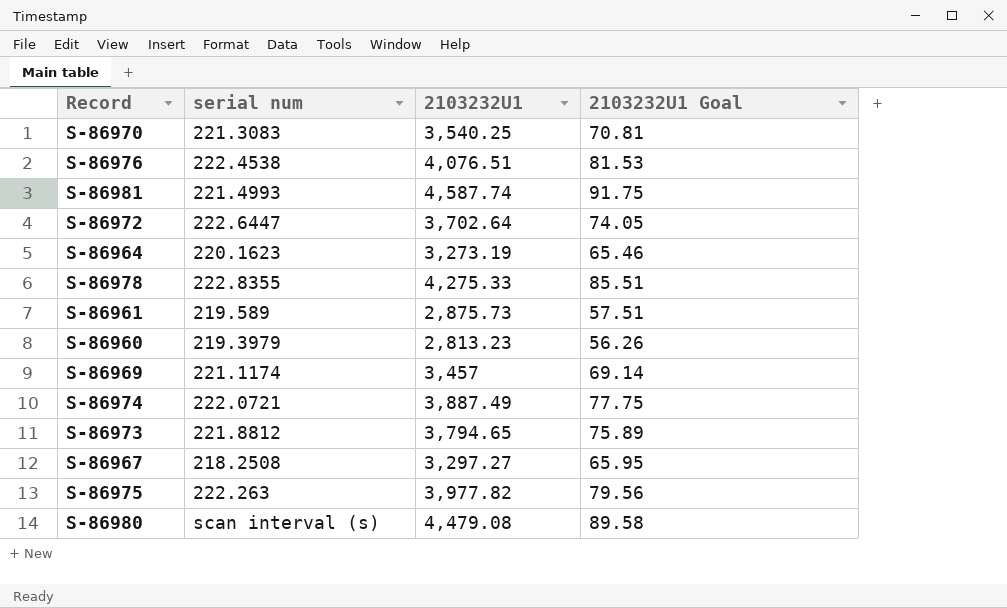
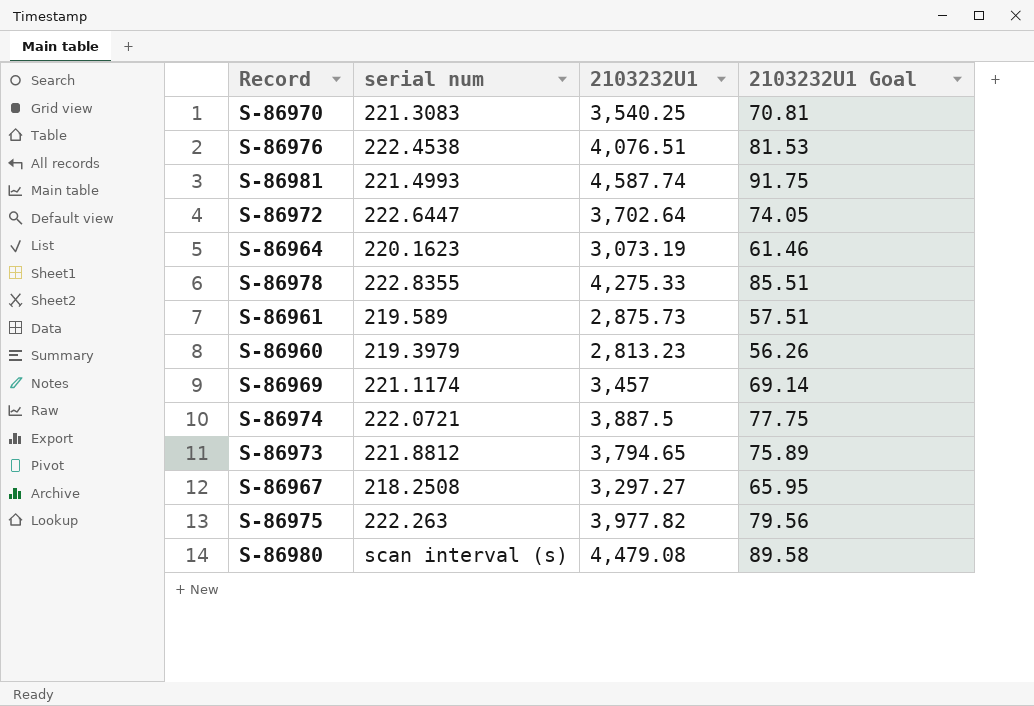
S-86964 | 2103232U1: 3,273.19 -> 3,073.19
S-86964 | 2103232U1 Goal: 65.46 -> 61.46
S-86974 | 2103232U1: 3,887.49 -> 3,887.5

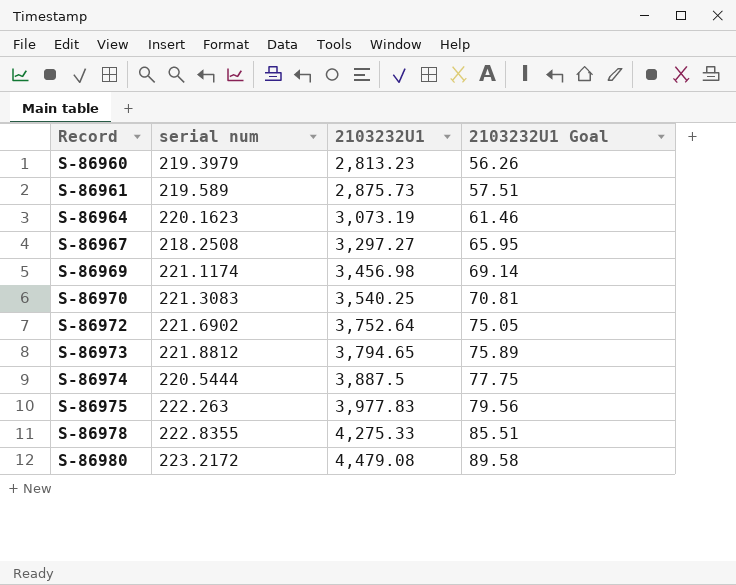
row order: none -> Record ascending
row S-86976: 222.4538 | 4,076.51 | 81.53 -> none
row S-86981: 221.4993 | 4,587.74 | 91.75 -> none
S-86969 | 2103232U1: 3,457 -> 3,456.98
S-86972 | serial num: 222.6447 -> 221.6902
S-86972 | 2103232U1: 3,702.64 -> 3,752.64
S-86972 | 2103232U1 Goal: 74.05 -> 75.05
S-86974 | serial num: 222.0721 -> 220.5444
S-86975 | 2103232U1: 3,977.82 -> 3,977.83
S-86980 | serial num: scan interval (s) -> 223.2172

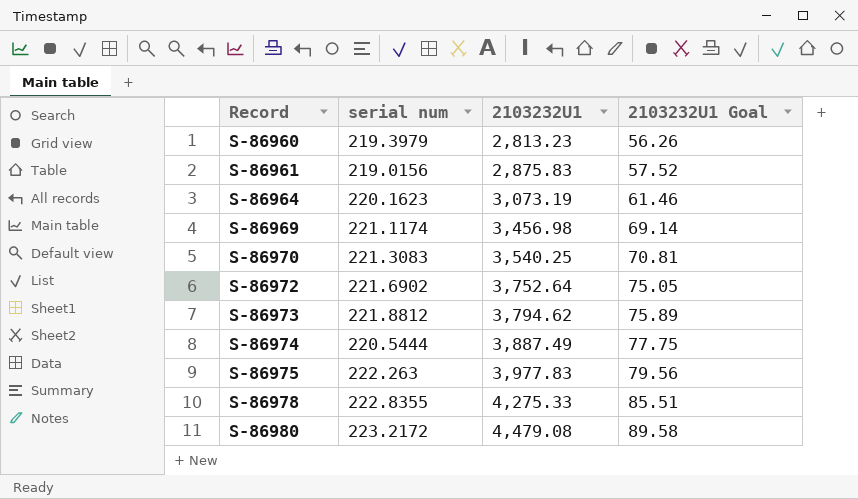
row S-86967: 218.2508 | 3,297.27 | 65.95 -> none
S-86961 | serial num: 219.589 -> 219.0156
S-86961 | 2103232U1: 2,875.73 -> 2,875.83
S-86961 | 2103232U1 Goal: 57.51 -> 57.52
S-86973 | 2103232U1: 3,794.65 -> 3,794.62
S-86974 | 2103232U1: 3,887.5 -> 3,887.49

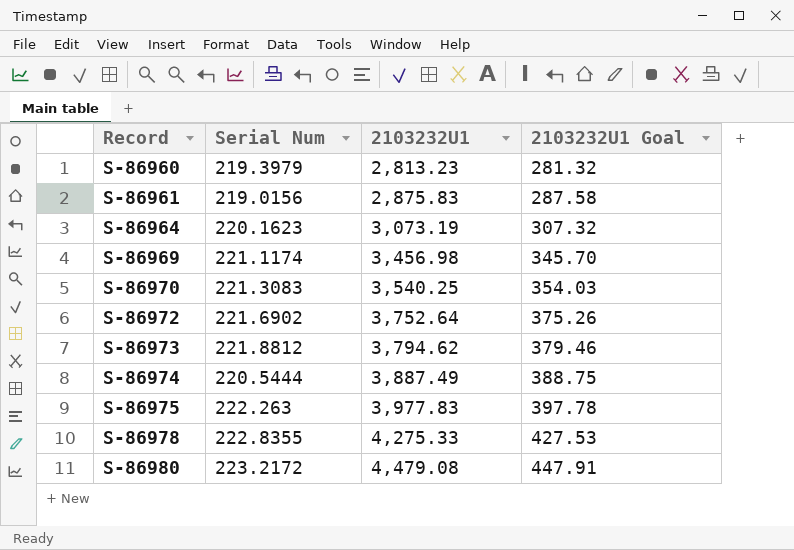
column name: serial num -> Serial Num
column 2103232U1 Goal | formula: [2103232U1] * 0.02 -> [2103232U1] * 0.1

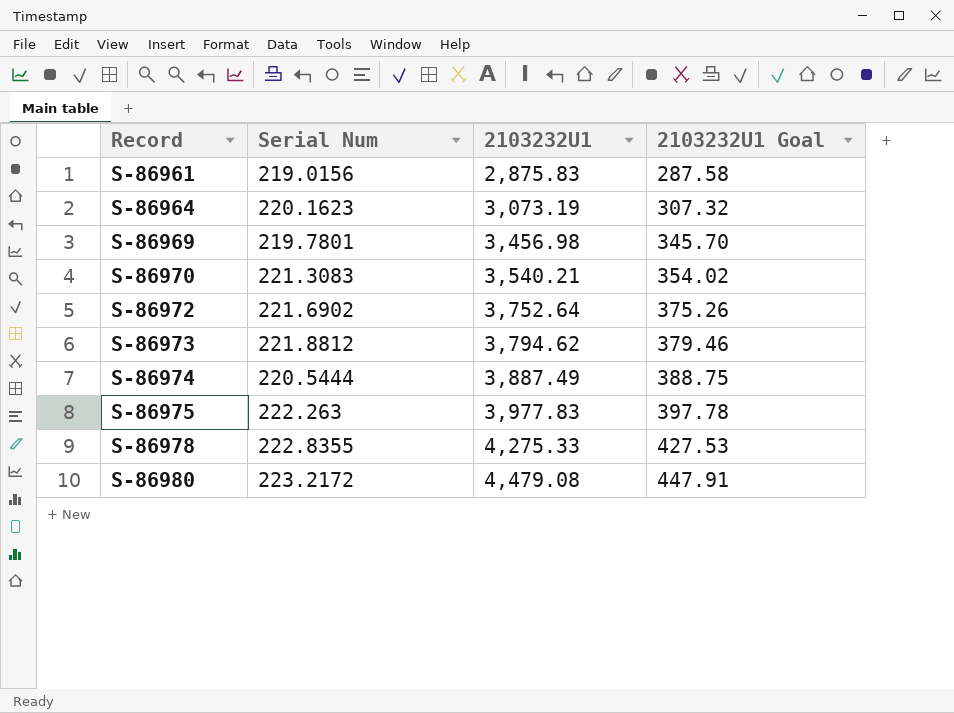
row S-86960: 219.3979 | 2,813.23 | 281.32 -> none
S-86969 | Serial Num: 221.1174 -> 219.7801
S-86970 | 2103232U1: 3,540.25 -> 3,540.21
S-86970 | 2103232U1 Goal: 354.03 -> 354.02

